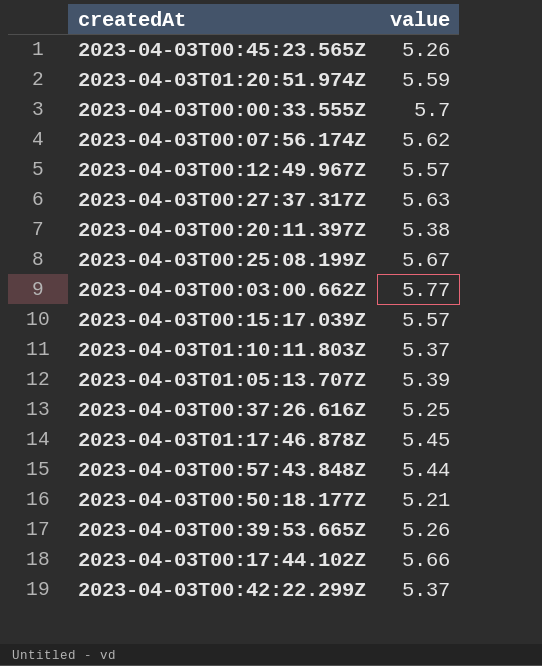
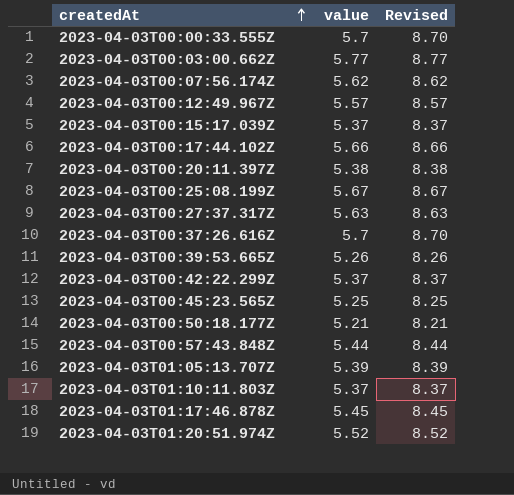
row order: none -> createdAt ascending
column Revised | formula: none -> [value] + 3
2023-04-03T00:15:17.039Z | value: 5.57 -> 5.37
2023-04-03T00:37:26.616Z | value: 5.25 -> 5.7
2023-04-03T00:45:23.565Z | value: 5.26 -> 5.25
2023-04-03T01:20:51.974Z | value: 5.59 -> 5.52

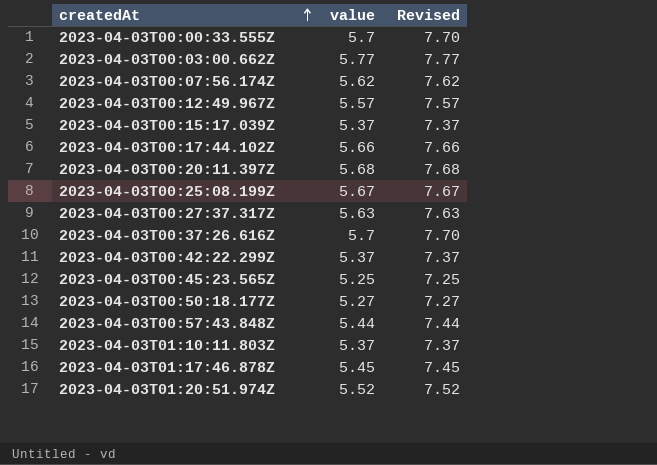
column Revised | formula: [value] + 3 -> [value] + 2
row 2023-04-03T00:39:53.665Z: 5.26 | 8.26 -> none
row 2023-04-03T01:05:13.707Z: 5.39 | 8.39 -> none
2023-04-03T00:20:11.397Z | value: 5.38 -> 5.68
2023-04-03T00:50:18.177Z | value: 5.21 -> 5.27

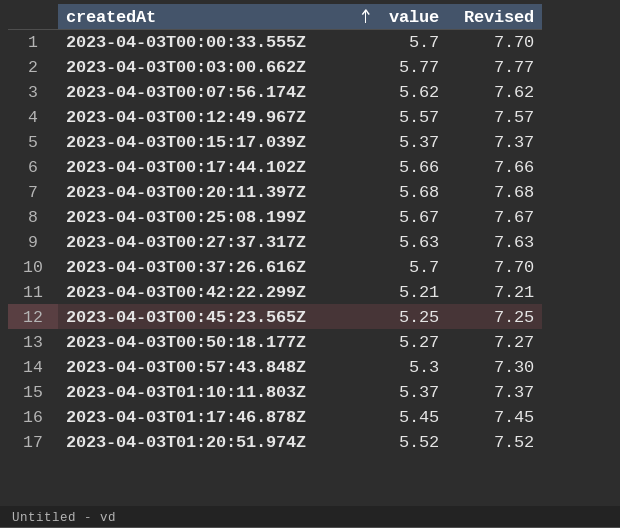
2023-04-03T00:42:22.299Z | value: 5.37 -> 5.21
2023-04-03T00:42:22.299Z | Revised: 7.37 -> 7.21
2023-04-03T00:57:43.848Z | value: 5.44 -> 5.3
2023-04-03T00:57:43.848Z | Revised: 7.44 -> 7.30

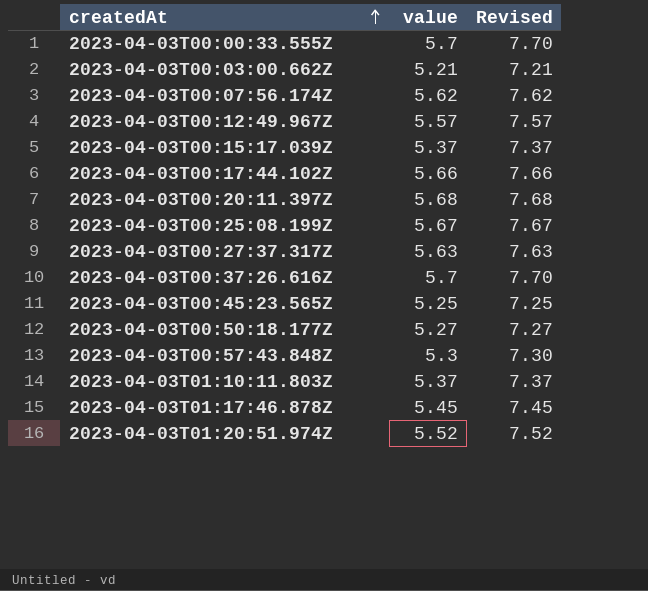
row 2023-04-03T00:42:22.299Z: 5.21 | 7.21 -> none
2023-04-03T00:03:00.662Z | value: 5.77 -> 5.21
2023-04-03T00:03:00.662Z | Revised: 7.77 -> 7.21

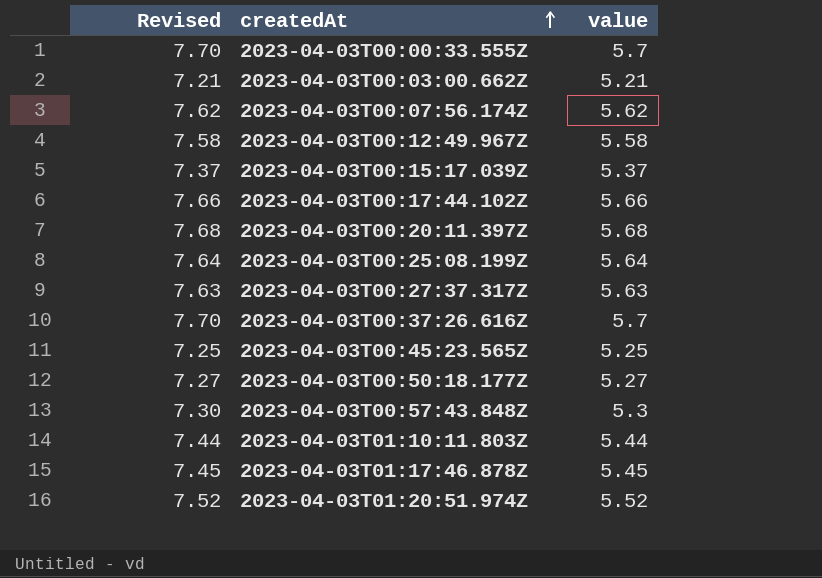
column Revised | position: 3 -> 1
2023-04-03T00:12:49.967Z | Revised: 7.57 -> 7.58
2023-04-03T00:12:49.967Z | value: 5.57 -> 5.58
2023-04-03T00:25:08.199Z | Revised: 7.67 -> 7.64
2023-04-03T00:25:08.199Z | value: 5.67 -> 5.64
2023-04-03T01:10:11.803Z | Revised: 7.37 -> 7.44
2023-04-03T01:10:11.803Z | value: 5.37 -> 5.44

